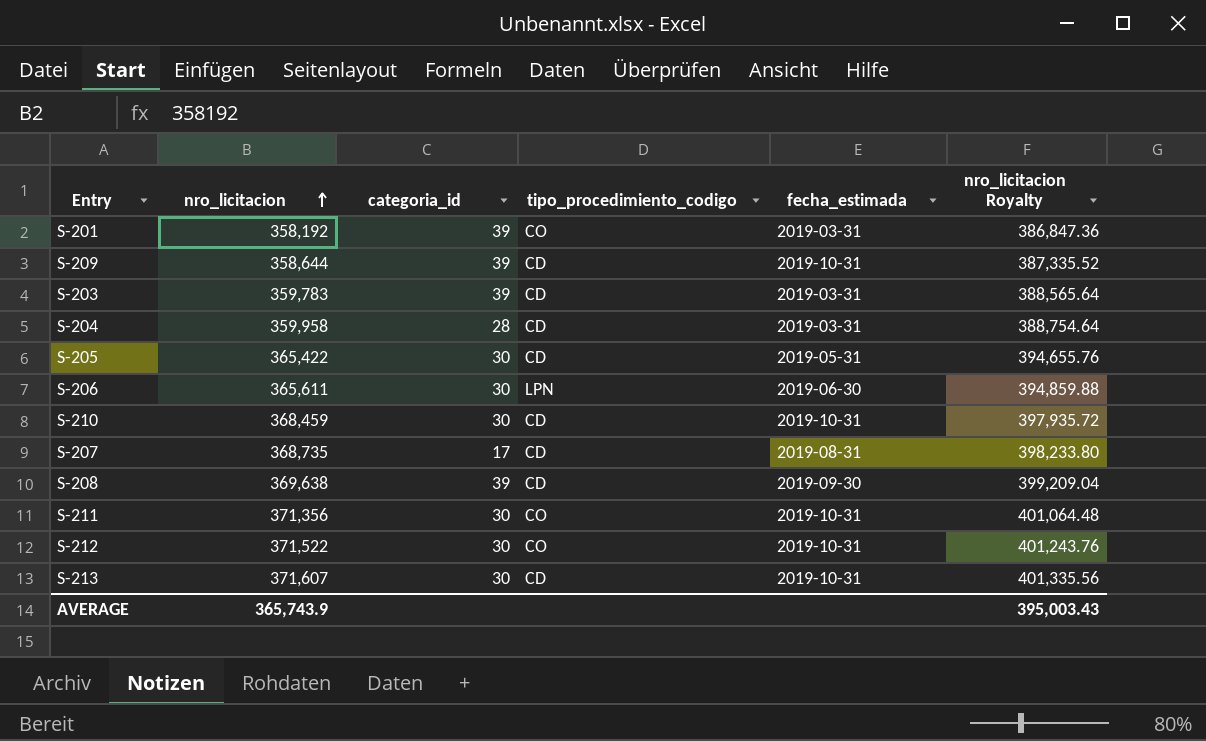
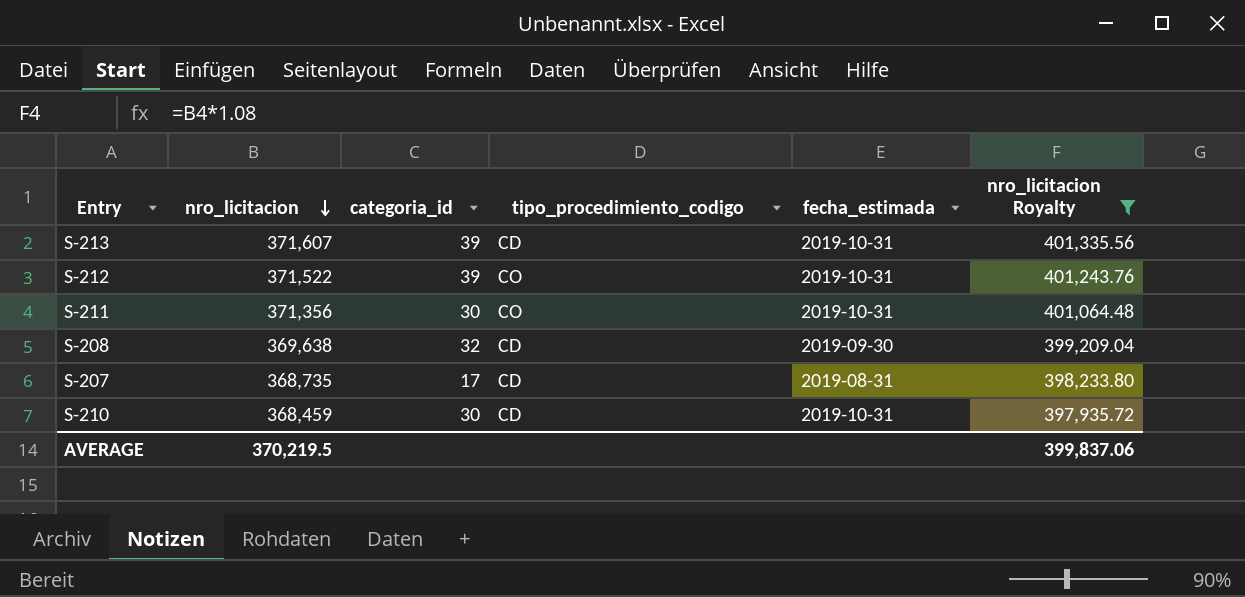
filter: none -> nro_licitacion Royalty >= 397,935.72
row order: nro_licitacion ascending -> nro_licitacion descending
S-213 | categoria_id: 30 -> 39
S-212 | categoria_id: 30 -> 39
S-208 | categoria_id: 39 -> 32
AVERAGE | nro_licitacion: 365,743.9 -> 370,219.5
AVERAGE | nro_licitacion Royalty: 395,003.43 -> 399,837.06

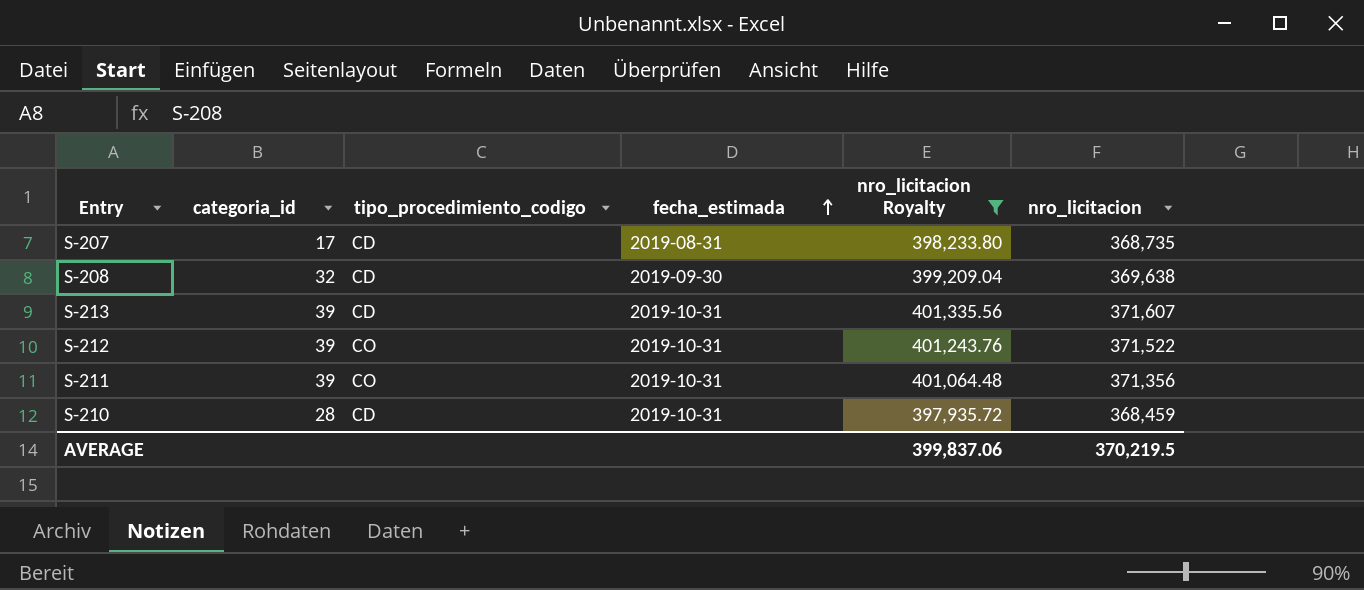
row order: nro_licitacion descending -> fecha_estimada ascending
column nro_licitacion | position: 2 -> 6
S-211 | categoria_id: 30 -> 39
S-210 | categoria_id: 30 -> 28

